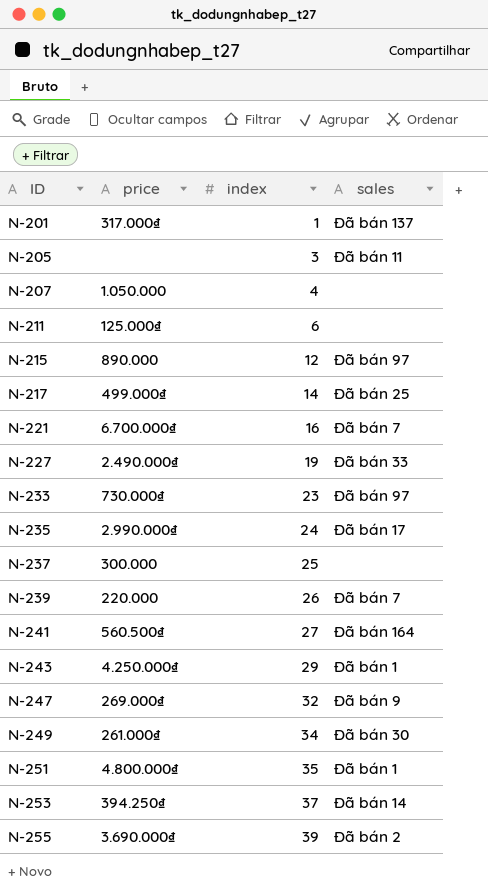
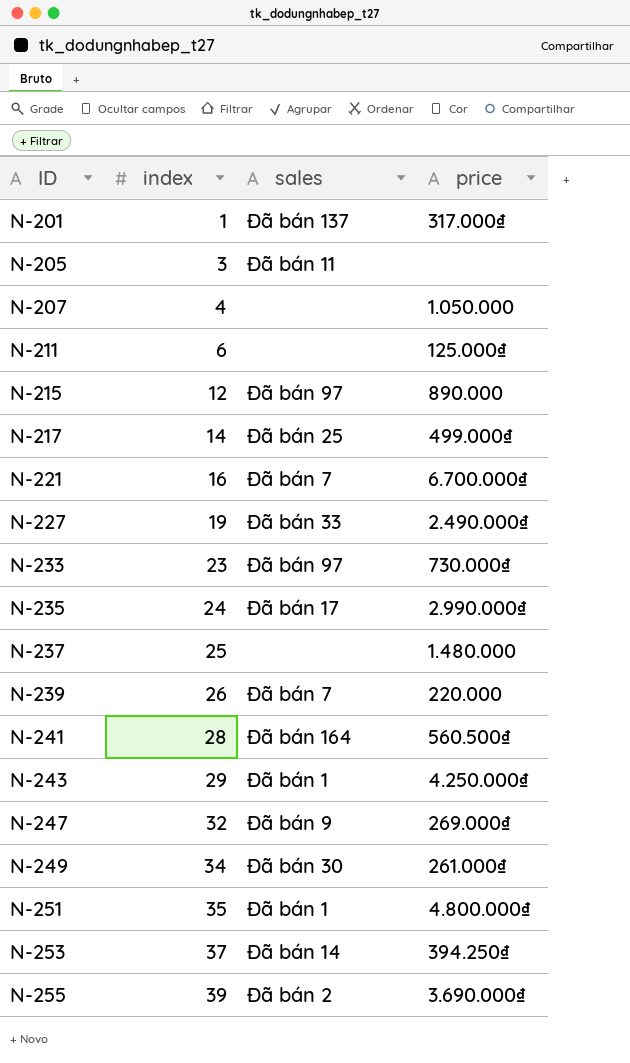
column price | position: 2 -> 4
N-237 | price: 300.000 -> 1.480.000
N-241 | index: 27 -> 28

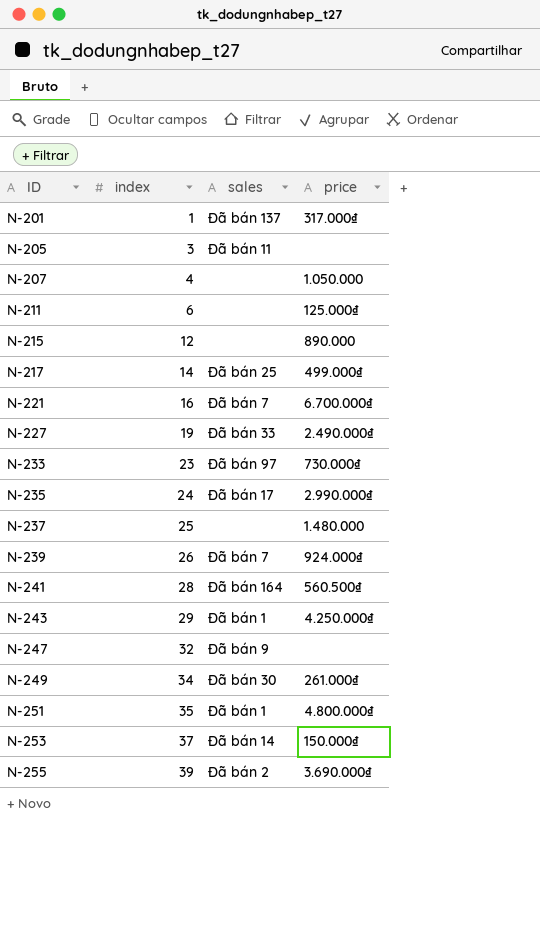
N-215 | sales: Đã bán 97 -> none
N-239 | price: 220.000 -> 924.000₫
N-247 | price: 269.000₫ -> none
N-253 | price: 394.250₫ -> 150.000₫

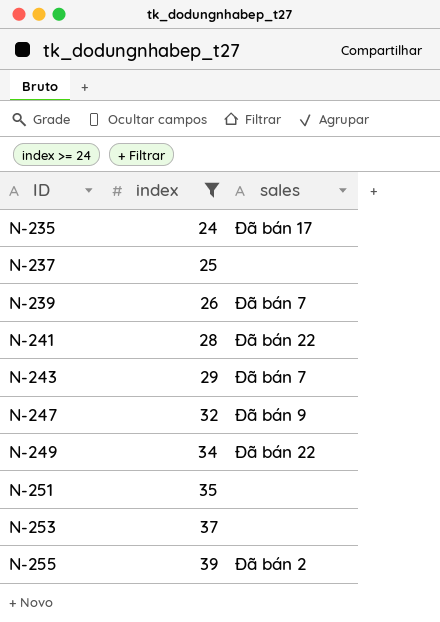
filter: none -> index >= 24
column price | position: 4 -> none
N-241 | sales: Đã bán 164 -> Đã bán 22
N-243 | sales: Đã bán 1 -> Đã bán 7
N-249 | sales: Đã bán 30 -> Đã bán 22
N-251 | sales: Đã bán 1 -> none
N-253 | sales: Đã bán 14 -> none

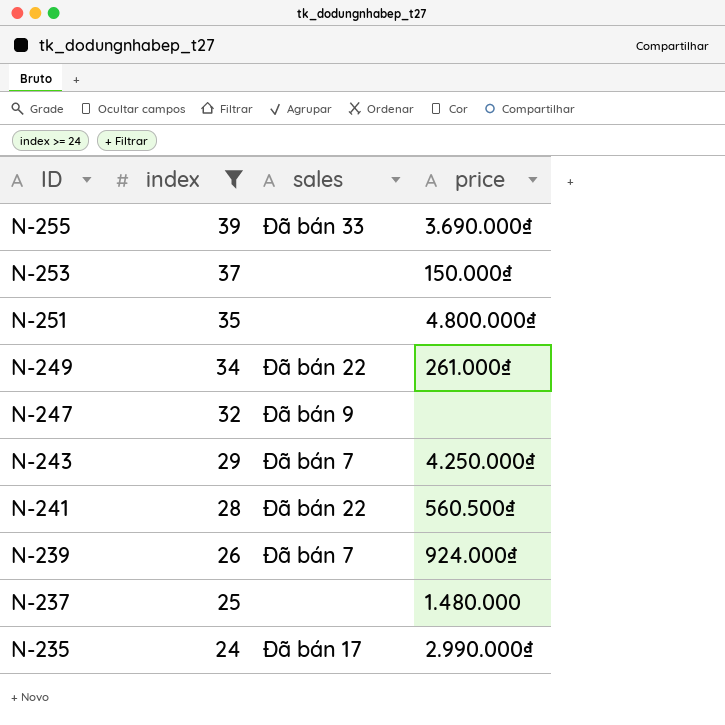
row order: ID ascending -> ID descending
column price | position: none -> 4
N-255 | sales: Đã bán 2 -> Đã bán 33

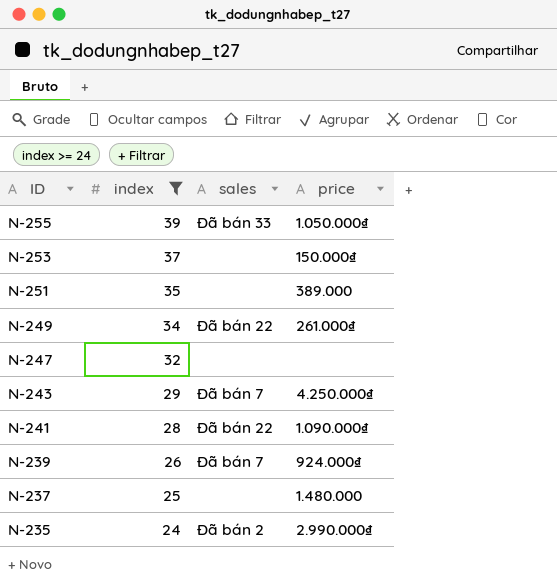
N-255 | price: 3.690.000₫ -> 1.050.000₫
N-251 | price: 4.800.000₫ -> 389.000
N-247 | sales: Đã bán 9 -> none
N-241 | price: 560.500₫ -> 1.090.000₫
N-235 | sales: Đã bán 17 -> Đã bán 2

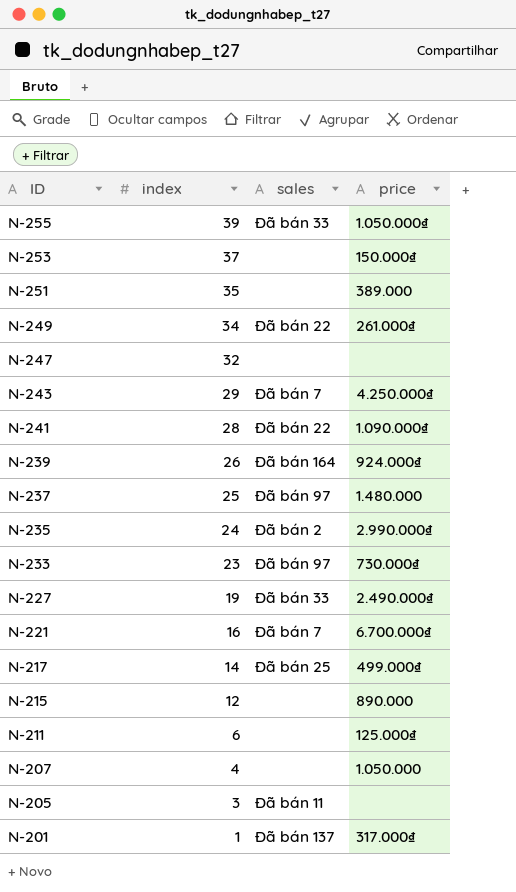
filter: index >= 24 -> none
N-239 | sales: Đã bán 7 -> Đã bán 164
N-237 | sales: none -> Đã bán 97

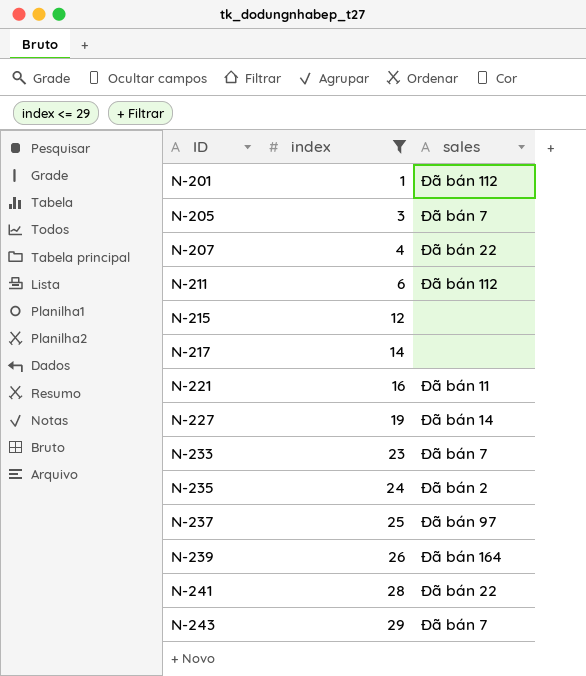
filter: none -> index <= 29
row order: ID descending -> ID ascending
column price | position: 4 -> none
N-201 | sales: Đã bán 137 -> Đã bán 112
N-205 | sales: Đã bán 11 -> Đã bán 7
N-207 | sales: none -> Đã bán 22
N-211 | sales: none -> Đã bán 112
N-217 | sales: Đã bán 25 -> none
N-221 | sales: Đã bán 7 -> Đã bán 11
N-227 | sales: Đã bán 33 -> Đã bán 14
N-233 | sales: Đã bán 97 -> Đã bán 7

